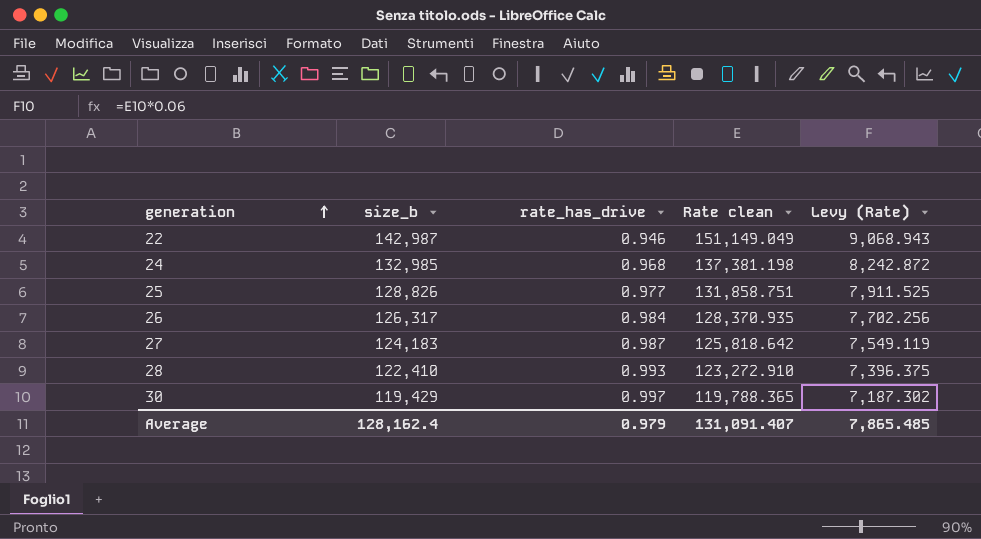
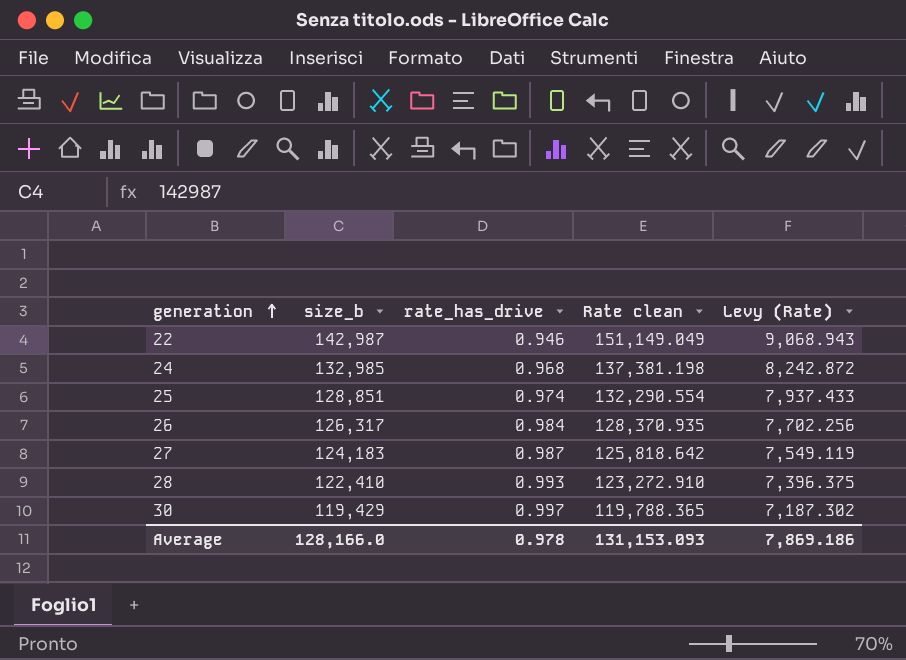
25 | size_b: 128,826 -> 128,851
25 | rate_has_drive: 0.977 -> 0.974
25 | Rate clean: 131,858.751 -> 132,290.554
25 | Levy (Rate): 7,911.525 -> 7,937.433
Average | size_b: 128,162.4 -> 128,166.0
Average | rate_has_drive: 0.979 -> 0.978
Average | Rate clean: 131,091.407 -> 131,153.093
Average | Levy (Rate): 7,865.485 -> 7,869.186

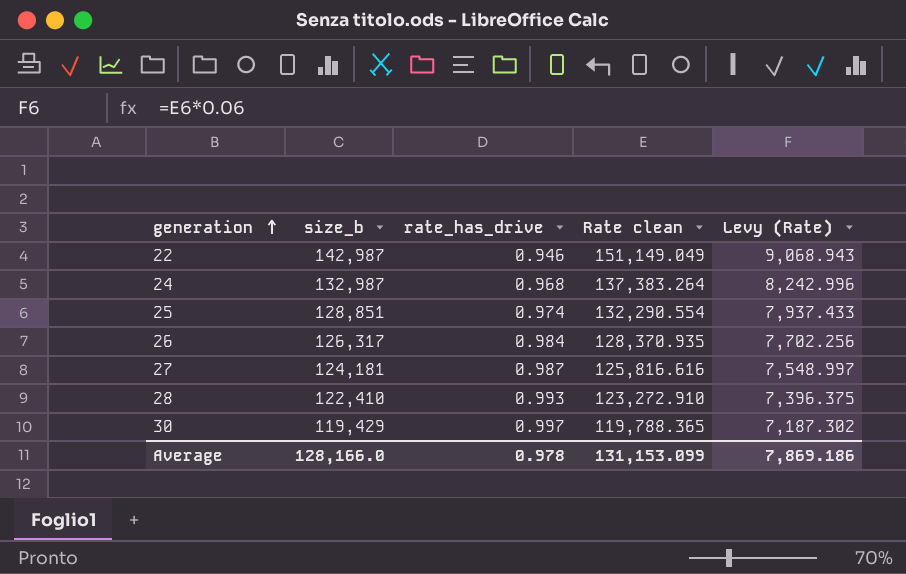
24 | size_b: 132,985 -> 132,987
24 | Rate clean: 137,381.198 -> 137,383.264
24 | Levy (Rate): 8,242.872 -> 8,242.996
27 | size_b: 124,183 -> 124,181
27 | Rate clean: 125,818.642 -> 125,816.616
27 | Levy (Rate): 7,549.119 -> 7,548.997
Average | Rate clean: 131,153.093 -> 131,153.099

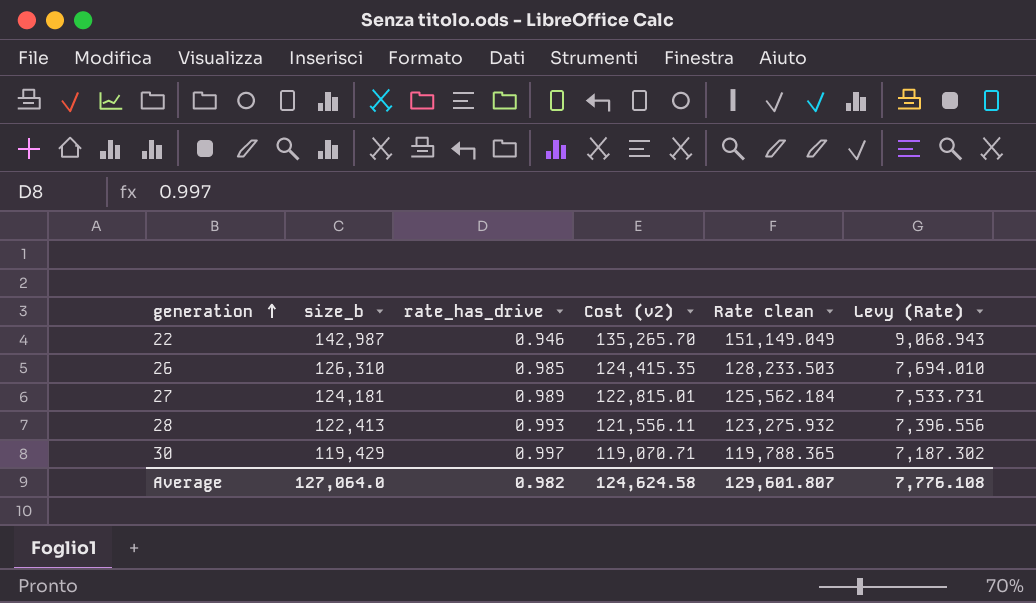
column Cost (v2) | formula: none -> [size_b] * [rate_has_drive]
row 24: 132,987 | 0.968 | 137,383.264 | 8,242.996 -> none
row 25: 128,851 | 0.974 | 132,290.554 | 7,937.433 -> none
26 | size_b: 126,317 -> 126,310
26 | rate_has_drive: 0.984 -> 0.985
26 | Rate clean: 128,370.935 -> 128,233.503
26 | Levy (Rate): 7,702.256 -> 7,694.010
27 | rate_has_drive: 0.987 -> 0.989
27 | Rate clean: 125,816.616 -> 125,562.184
27 | Levy (Rate): 7,548.997 -> 7,533.731
28 | size_b: 122,410 -> 122,413
28 | Rate clean: 123,272.910 -> 123,275.932
28 | Levy (Rate): 7,396.375 -> 7,396.556
Average | size_b: 128,166.0 -> 127,064.0
Average | rate_has_drive: 0.978 -> 0.982
Average | Rate clean: 131,153.099 -> 129,601.807
Average | Levy (Rate): 7,869.186 -> 7,776.108

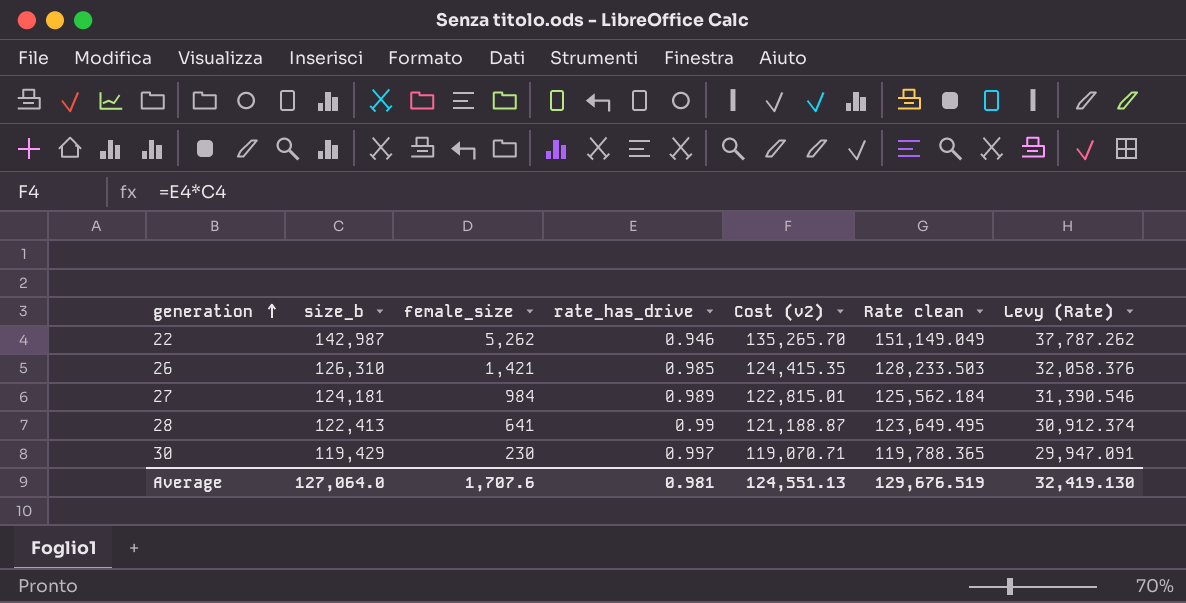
column female_size | position: none -> 3
column Levy (Rate) | formula: [Rate clean] * 0.06 -> [Rate clean] * 0.25
28 | rate_has_drive: 0.993 -> 0.99
28 | Cost (v2): 121,556.11 -> 121,188.87
28 | Rate clean: 123,275.932 -> 123,649.495
Average | rate_has_drive: 0.982 -> 0.981
Average | Cost (v2): 124,624.58 -> 124,551.13
Average | Rate clean: 129,601.807 -> 129,676.519
Average | Levy (Rate): 7,776.108 -> 32,419.130

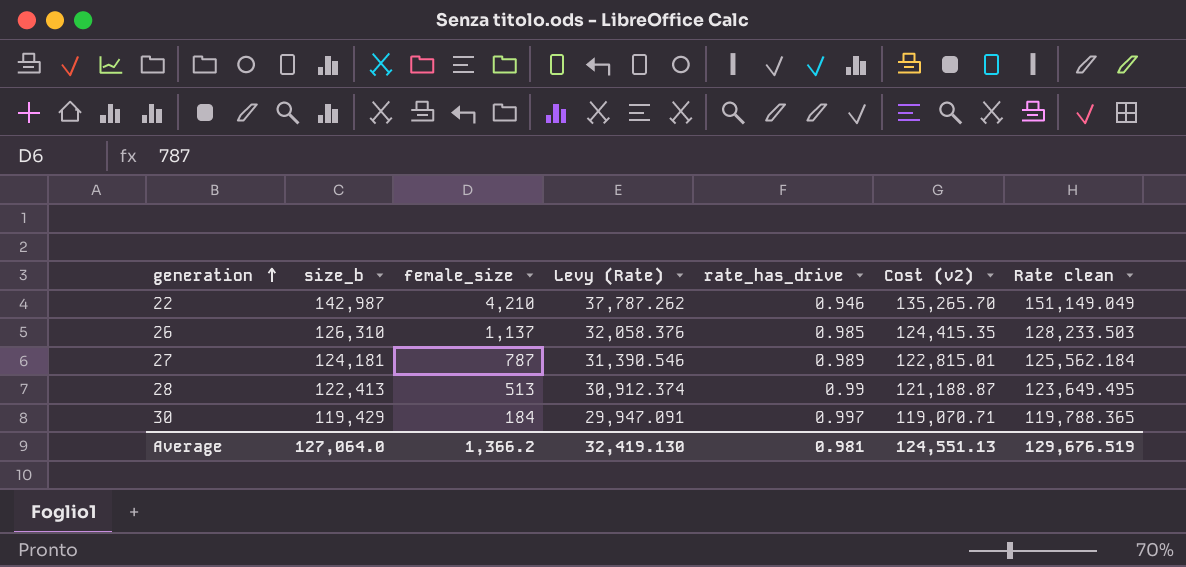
column Levy (Rate) | position: 7 -> 4
22 | female_size: 5,262 -> 4,210
26 | female_size: 1,421 -> 1,137
27 | female_size: 984 -> 787
28 | female_size: 641 -> 513
30 | female_size: 230 -> 184
Average | female_size: 1,707.6 -> 1,366.2

